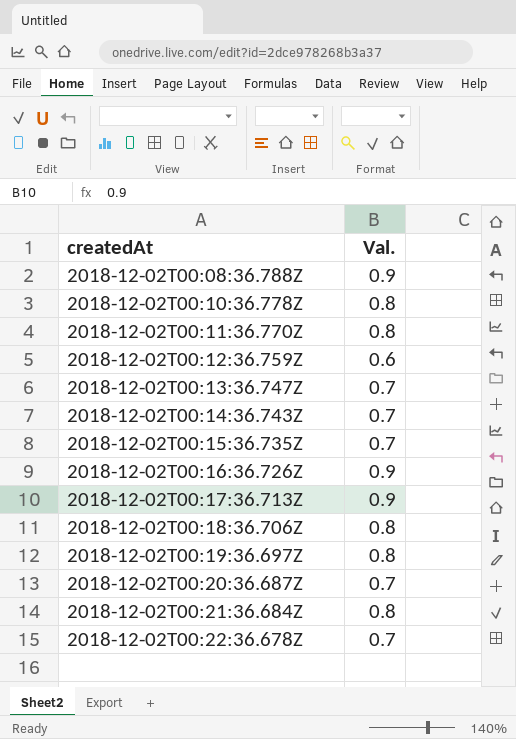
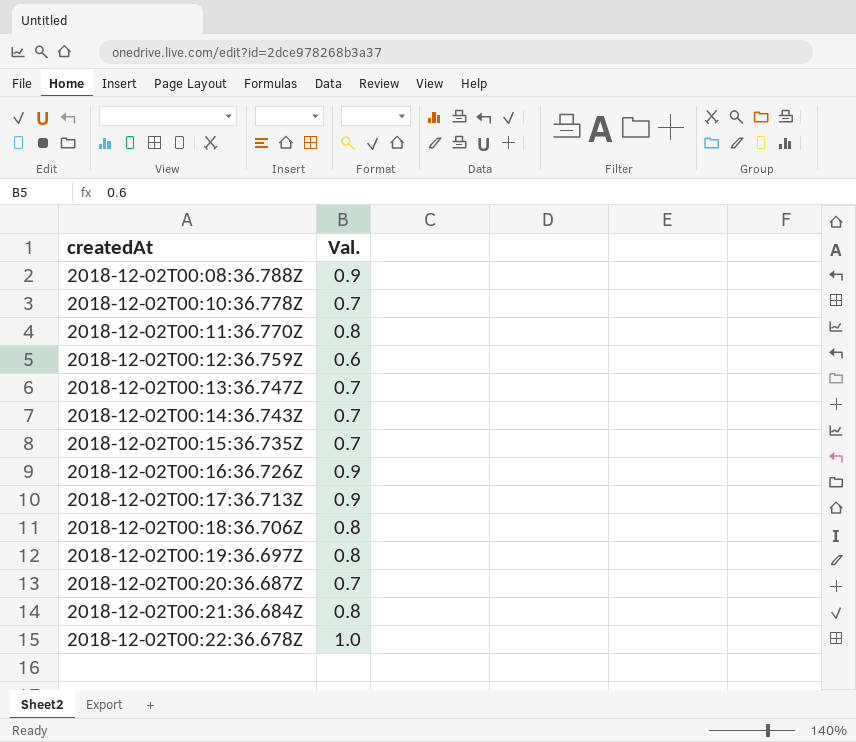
2018-12-02T00:10:36.778Z | Val.: 0.8 -> 0.7
2018-12-02T00:22:36.678Z | Val.: 0.7 -> 1.0

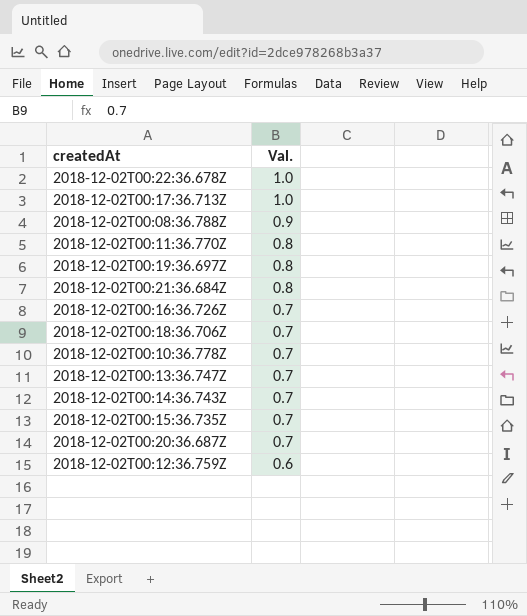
row order: createdAt ascending -> Val. descending
2018-12-02T00:17:36.713Z | Val.: 0.9 -> 1.0
2018-12-02T00:16:36.726Z | Val.: 0.9 -> 0.7
2018-12-02T00:18:36.706Z | Val.: 0.8 -> 0.7

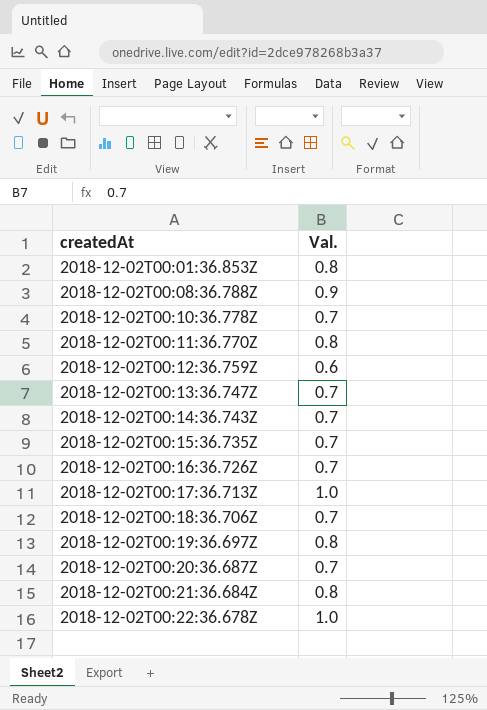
row order: Val. descending -> createdAt ascending
row 2018-12-02T00:01:36.853Z: none -> 0.8

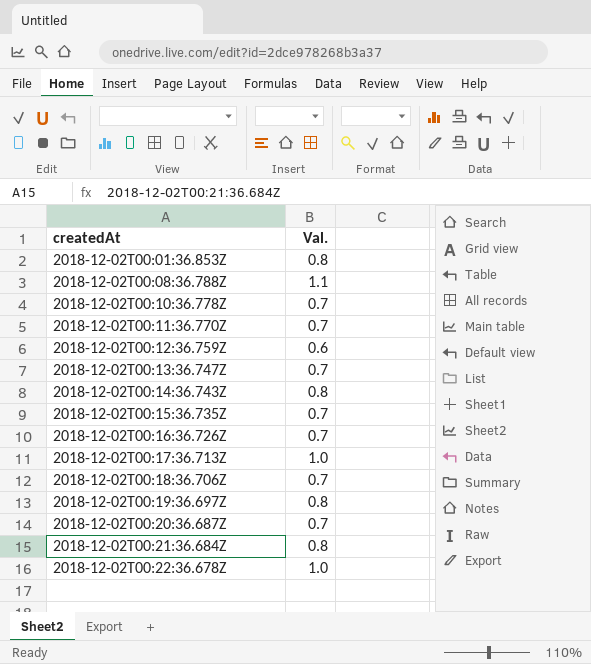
2018-12-02T00:08:36.788Z | Val.: 0.9 -> 1.1
2018-12-02T00:11:36.770Z | Val.: 0.8 -> 0.7
2018-12-02T00:14:36.743Z | Val.: 0.7 -> 0.8

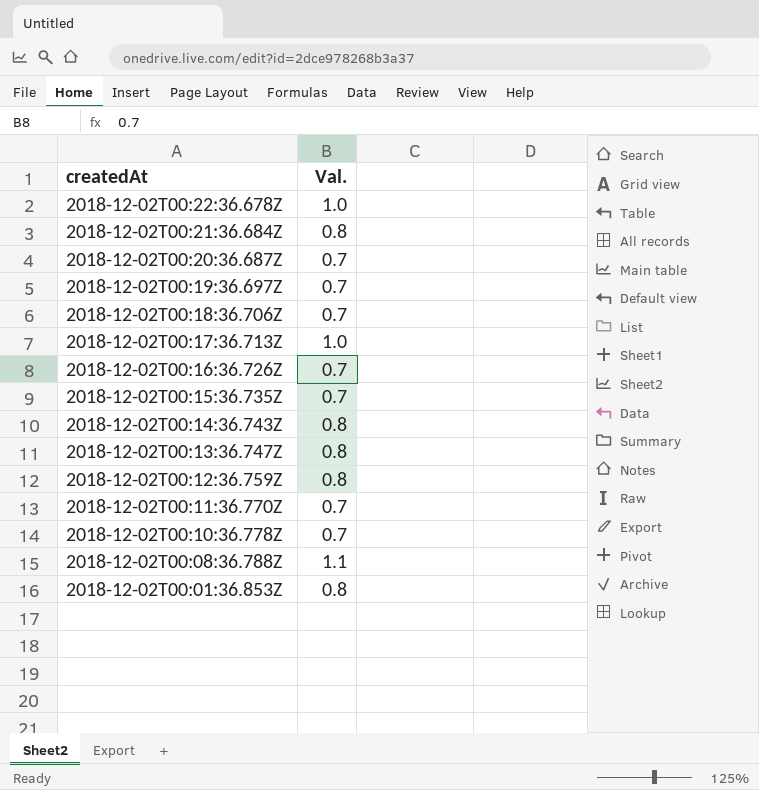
row order: createdAt ascending -> createdAt descending
2018-12-02T00:19:36.697Z | Val.: 0.8 -> 0.7
2018-12-02T00:13:36.747Z | Val.: 0.7 -> 0.8
2018-12-02T00:12:36.759Z | Val.: 0.6 -> 0.8

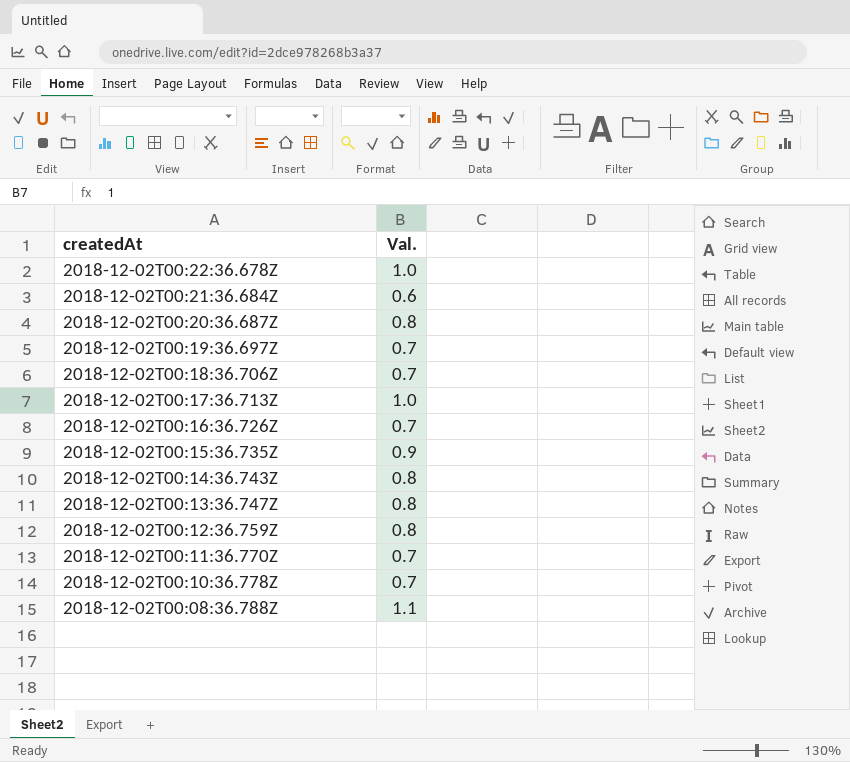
row 2018-12-02T00:01:36.853Z: 0.8 -> none
2018-12-02T00:21:36.684Z | Val.: 0.8 -> 0.6
2018-12-02T00:20:36.687Z | Val.: 0.7 -> 0.8
2018-12-02T00:15:36.735Z | Val.: 0.7 -> 0.9

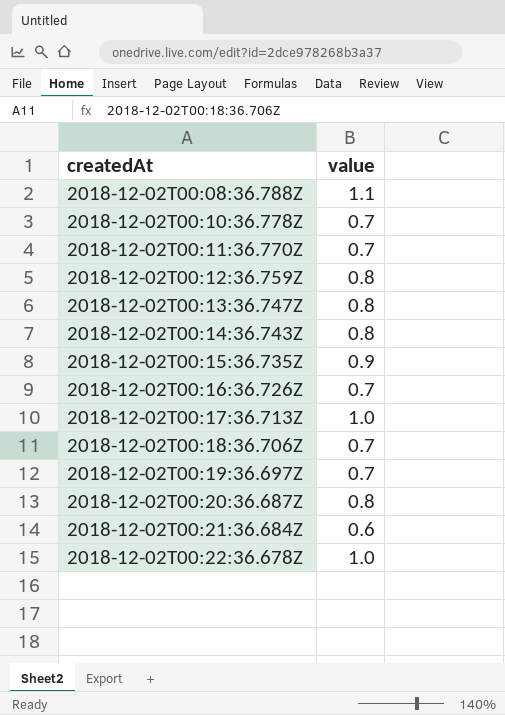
row order: createdAt descending -> createdAt ascending
column name: Val. -> value

